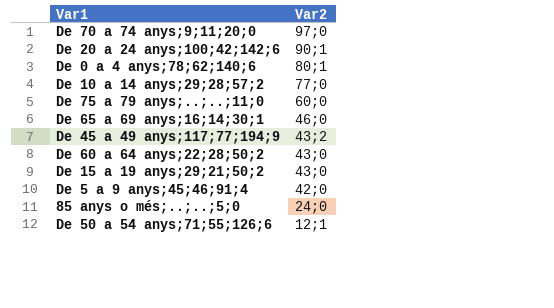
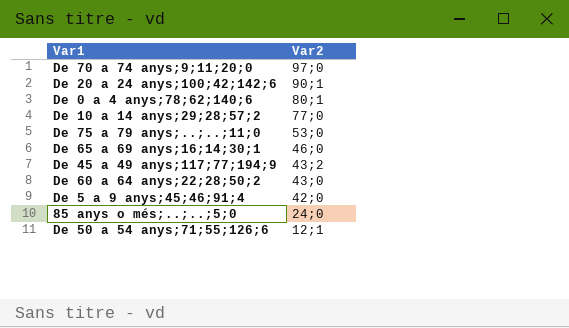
row De 15 a 19 anys;29;21;50;2: 43;0 -> none
De 75 a 79 anys;..;..;11;0 | Var2: 60;0 -> 53;0

